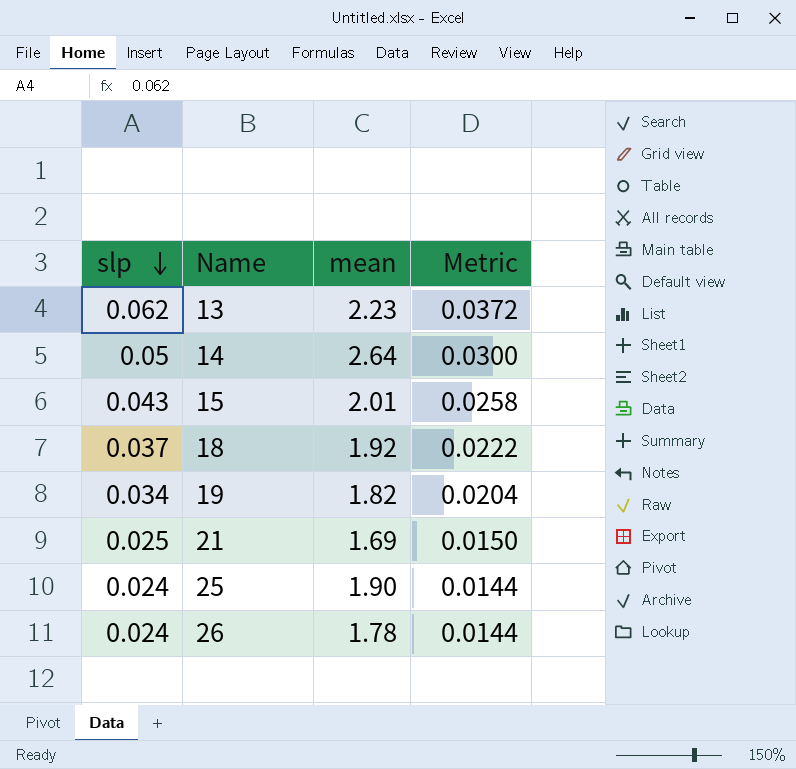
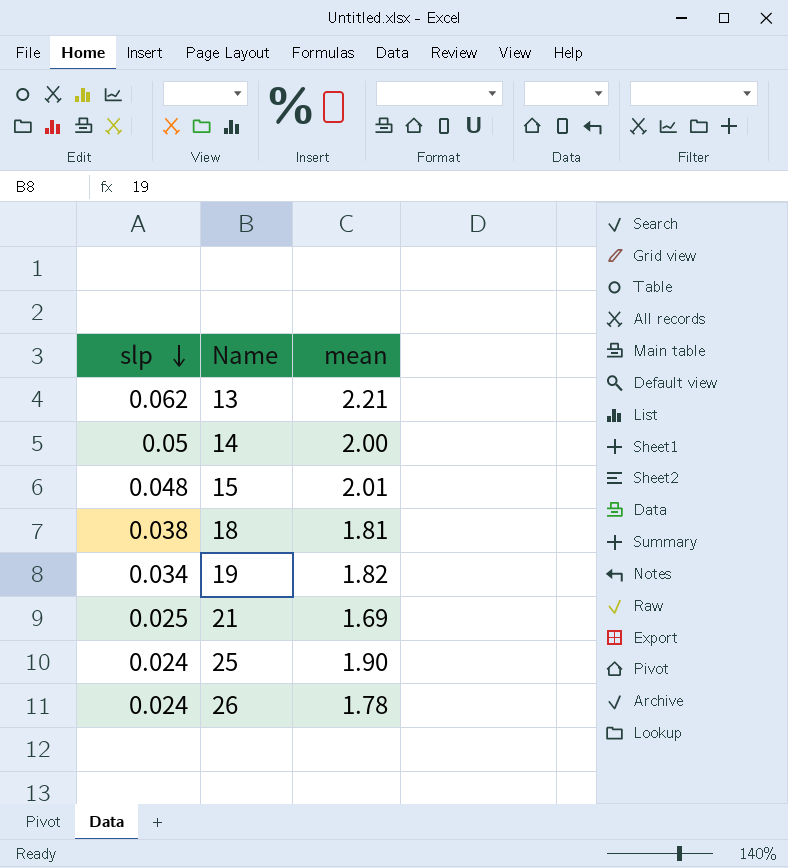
column Metric | formula: [slp] * 0.6 -> none
13 | mean: 2.23 -> 2.21
14 | mean: 2.64 -> 2.00
15 | slp: 0.043 -> 0.048
18 | slp: 0.037 -> 0.038
18 | mean: 1.92 -> 1.81

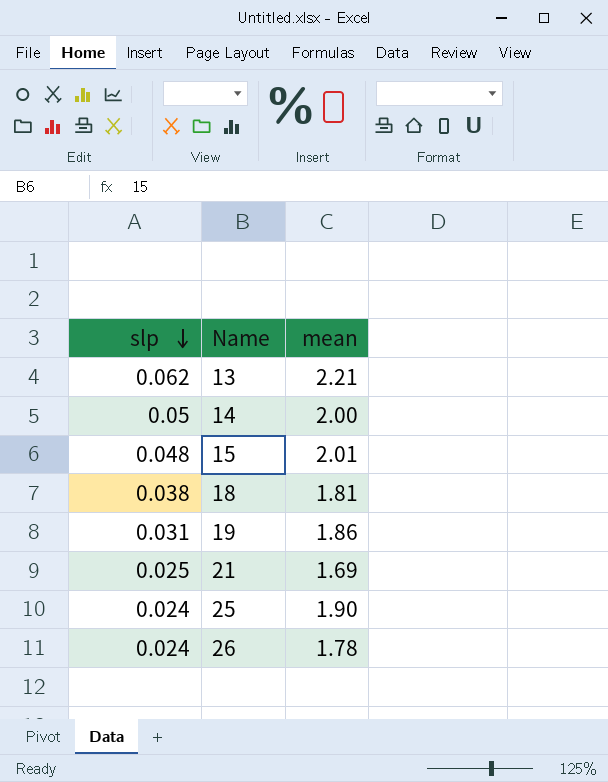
19 | slp: 0.034 -> 0.031
19 | mean: 1.82 -> 1.86

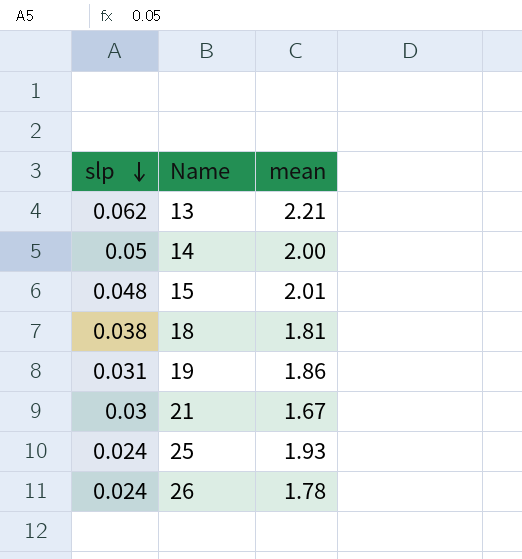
21 | slp: 0.025 -> 0.03
21 | mean: 1.69 -> 1.67
25 | mean: 1.90 -> 1.93

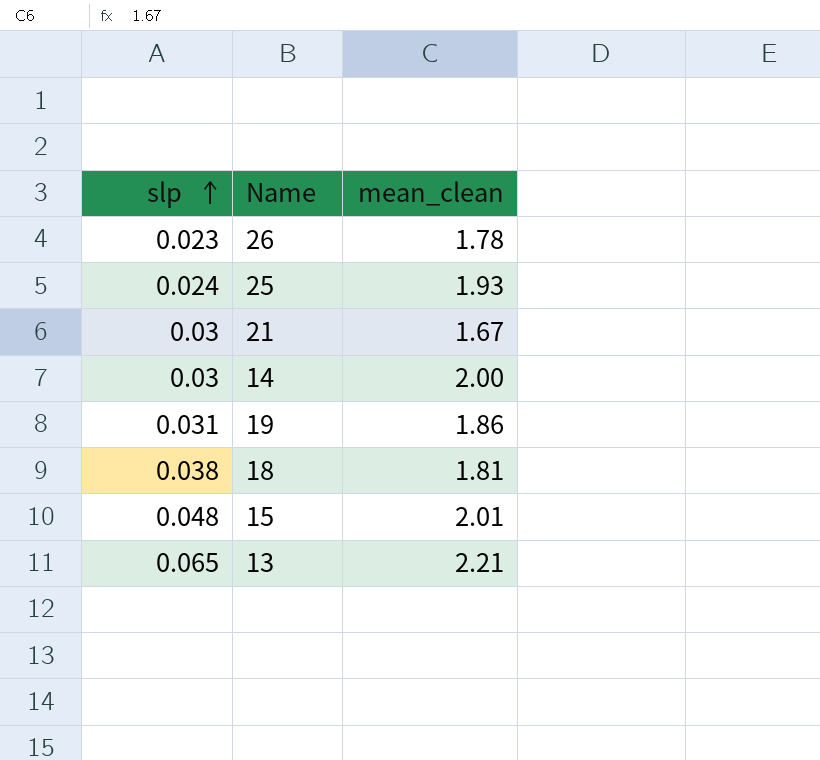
row order: slp descending -> slp ascending
column name: mean -> mean_clean
26 | slp: 0.024 -> 0.023
14 | slp: 0.05 -> 0.03
13 | slp: 0.062 -> 0.065

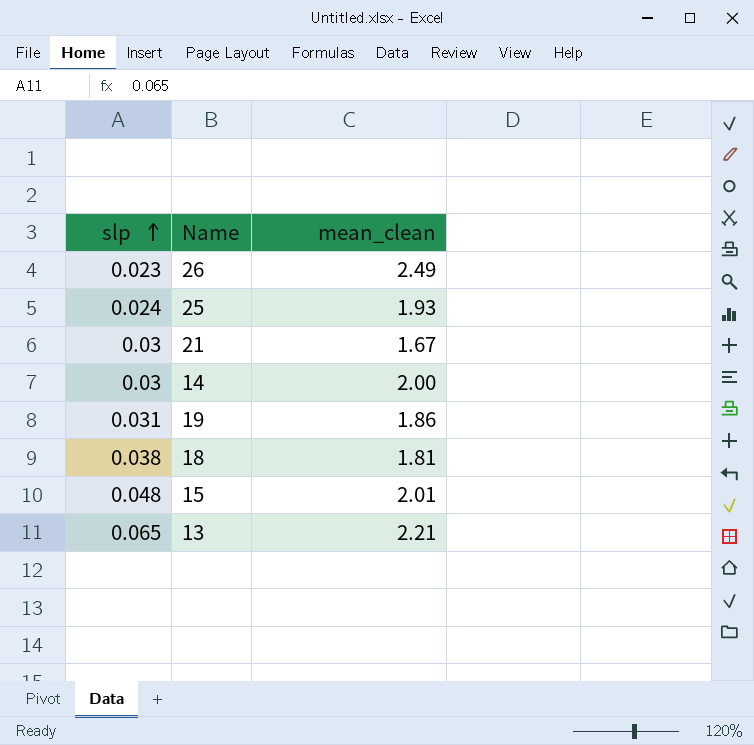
26 | mean_clean: 1.78 -> 2.49

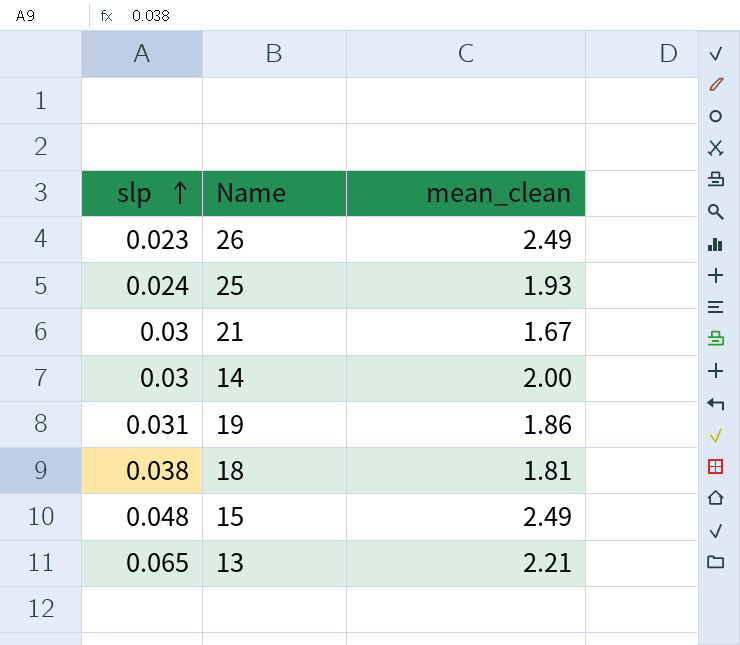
15 | mean_clean: 2.01 -> 2.49

